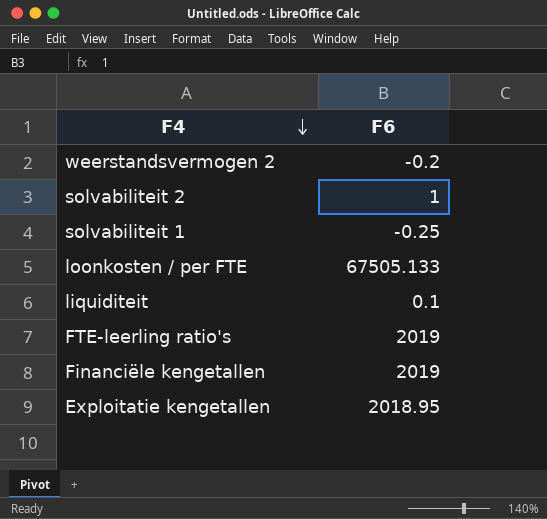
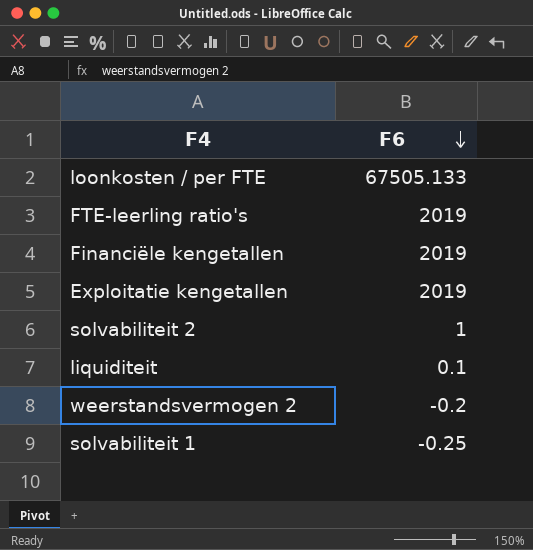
row order: F4 descending -> F6 descending
Exploitatie kengetallen | F6: 2018.95 -> 2019

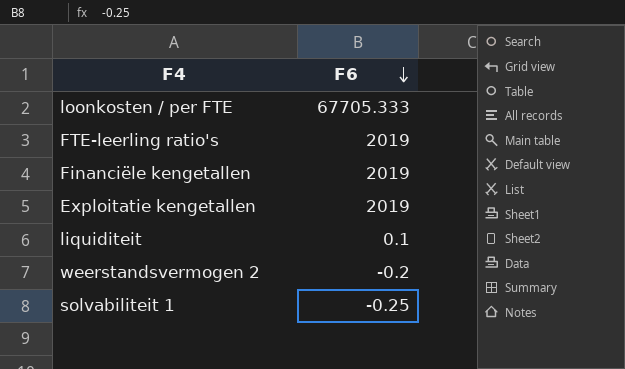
row solvabiliteit 2: 1 -> none
loonkosten / per FTE | F6: 67505.133 -> 67705.333

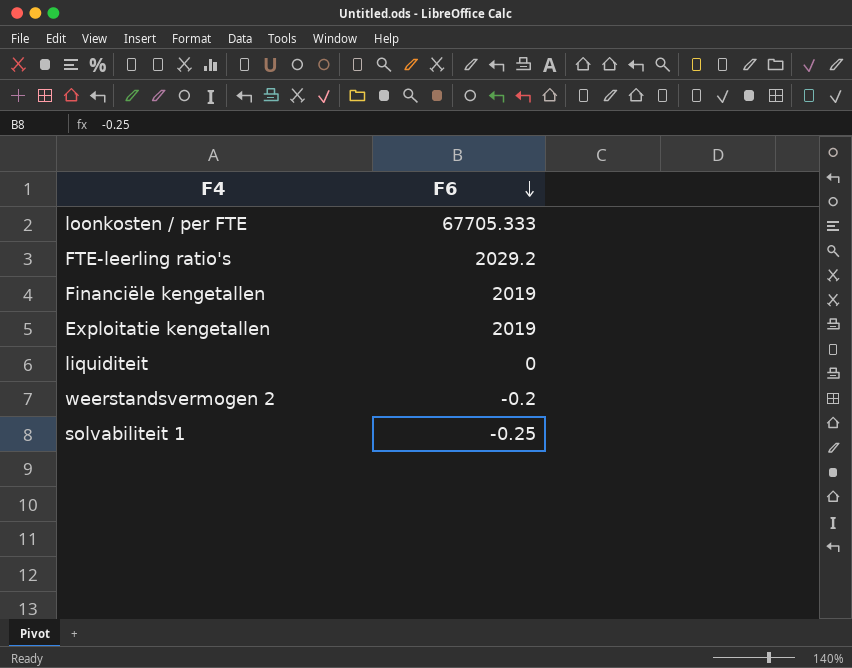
FTE-leerling ratio's | F6: 2019 -> 2029.2
liquiditeit | F6: 0.1 -> 0

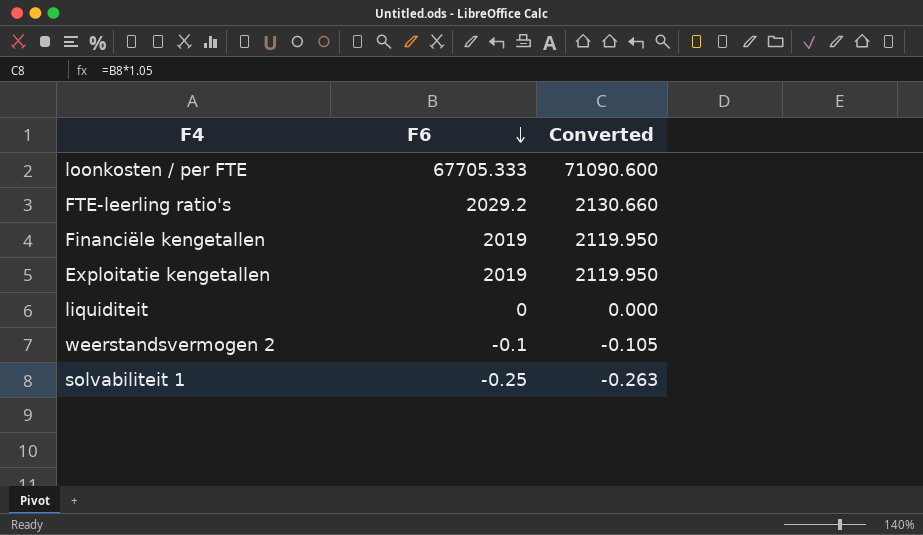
column Converted | formula: none -> [F6] * 1.05
weerstandsvermogen 2 | F6: -0.2 -> -0.1

